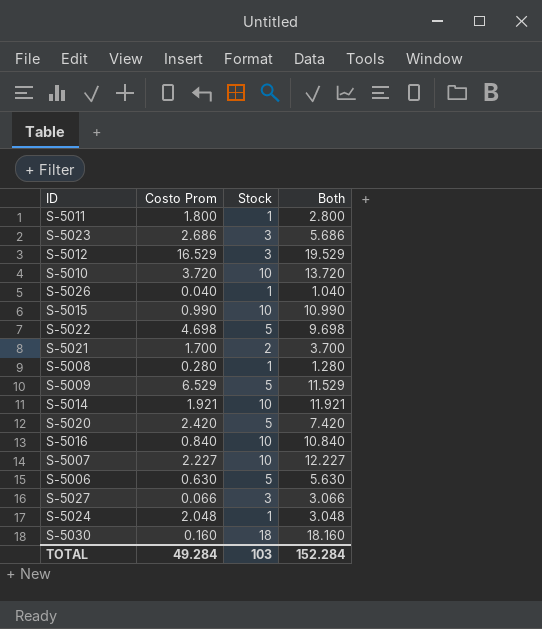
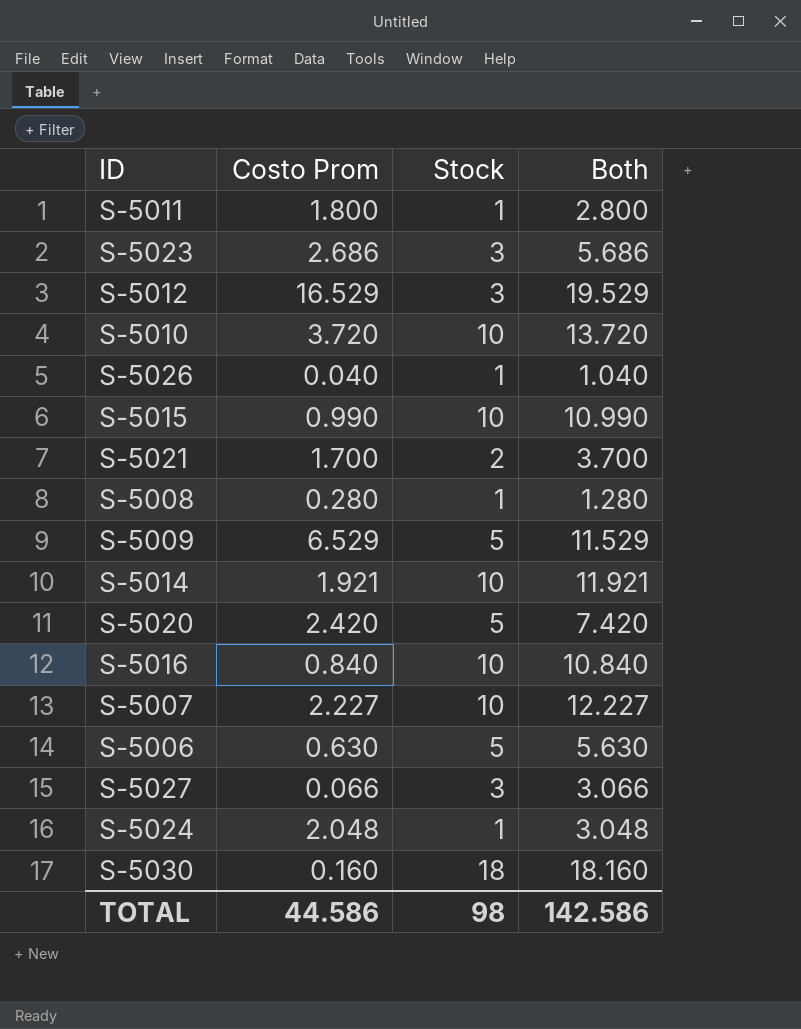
row S-5022: 4.698 | 5 | 9.698 -> none
TOTAL | Costo Prom: 49.284 -> 44.586
TOTAL | Stock: 103 -> 98
TOTAL | Both: 152.284 -> 142.586

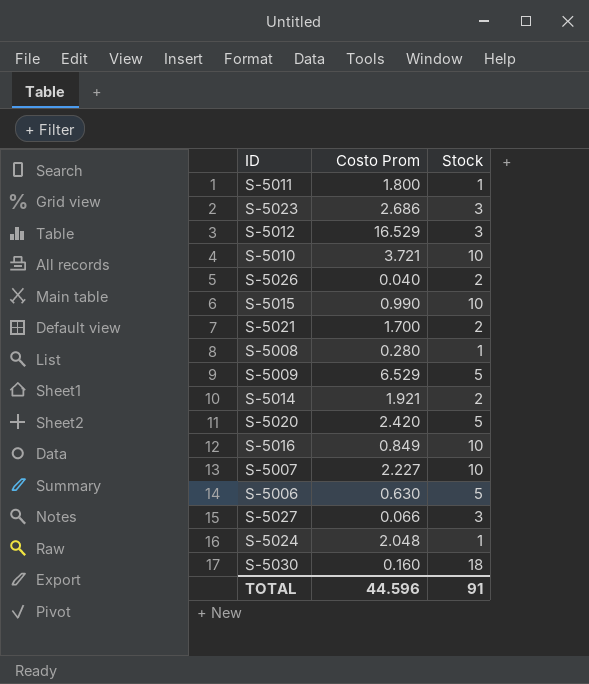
column Both | formula: [Costo Prom] + [Stock] -> none
S-5010 | Costo Prom: 3.720 -> 3.721
S-5026 | Stock: 1 -> 2
S-5014 | Stock: 10 -> 2
S-5016 | Costo Prom: 0.840 -> 0.849
TOTAL | Costo Prom: 44.586 -> 44.596
TOTAL | Stock: 98 -> 91

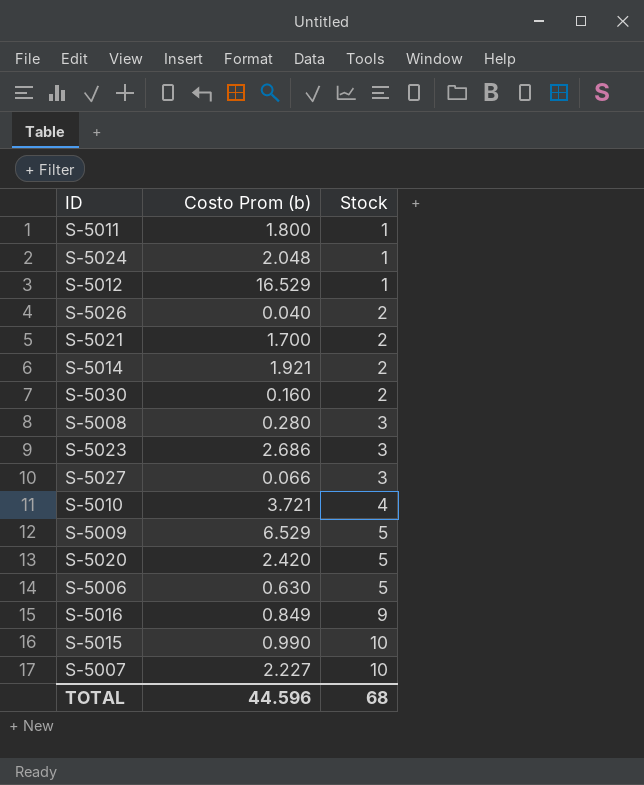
row order: none -> Stock ascending
column name: Costo Prom -> Costo Prom (b)
S-5012 | Stock: 3 -> 1
S-5030 | Stock: 18 -> 2
S-5008 | Stock: 1 -> 3
S-5010 | Stock: 10 -> 4
S-5016 | Stock: 10 -> 9
TOTAL | Stock: 91 -> 68

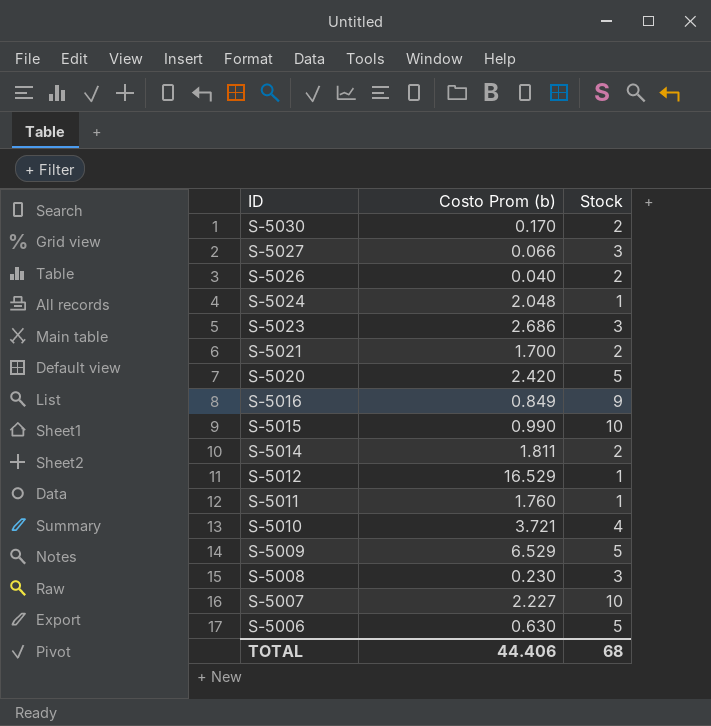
row order: Stock ascending -> ID descending
S-5030 | Costo Prom (b): 0.160 -> 0.170
S-5014 | Costo Prom (b): 1.921 -> 1.811
S-5011 | Costo Prom (b): 1.800 -> 1.760
S-5008 | Costo Prom (b): 0.280 -> 0.230
TOTAL | Costo Prom (b): 44.596 -> 44.406

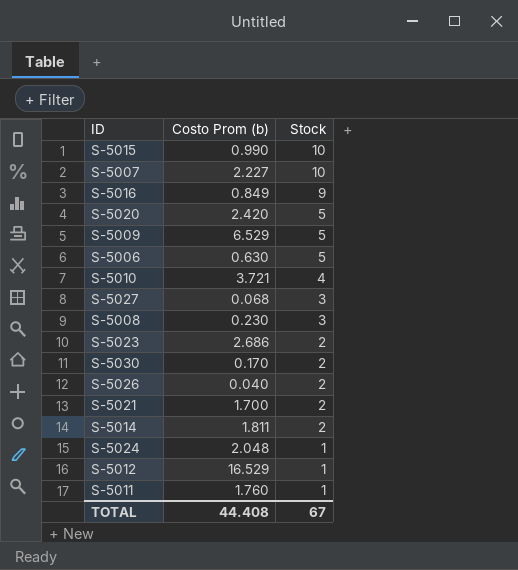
row order: ID descending -> Stock descending
S-5027 | Costo Prom (b): 0.066 -> 0.068
S-5023 | Stock: 3 -> 2
TOTAL | Costo Prom (b): 44.406 -> 44.408
TOTAL | Stock: 68 -> 67

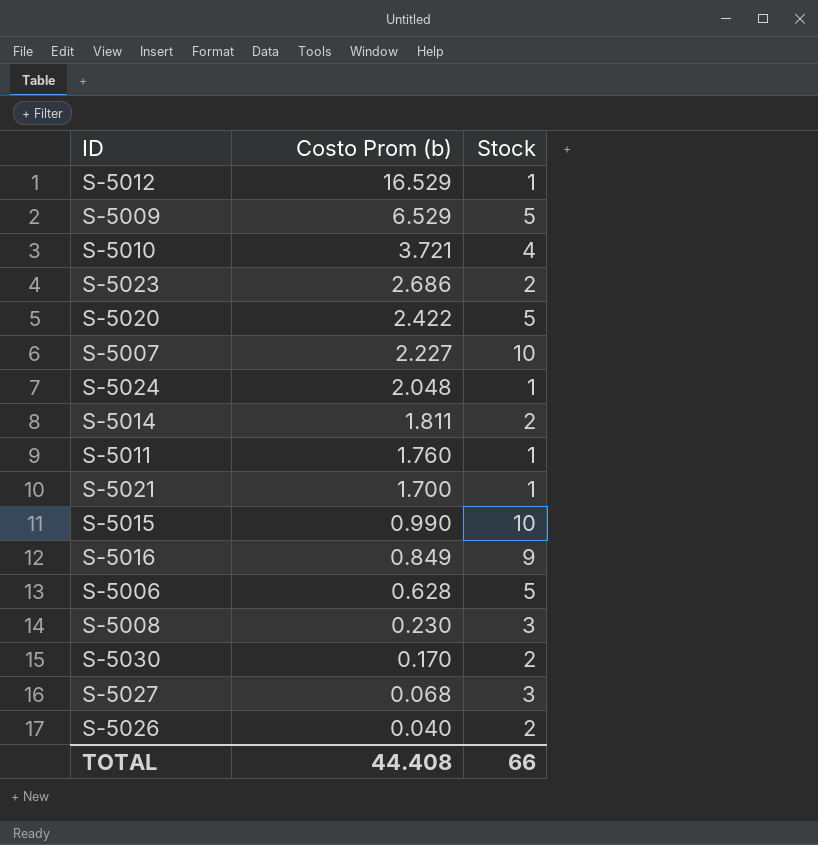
row order: Stock descending -> Costo Prom (b) descending
S-5020 | Costo Prom (b): 2.420 -> 2.422
S-5021 | Stock: 2 -> 1
S-5006 | Costo Prom (b): 0.630 -> 0.628
TOTAL | Stock: 67 -> 66

